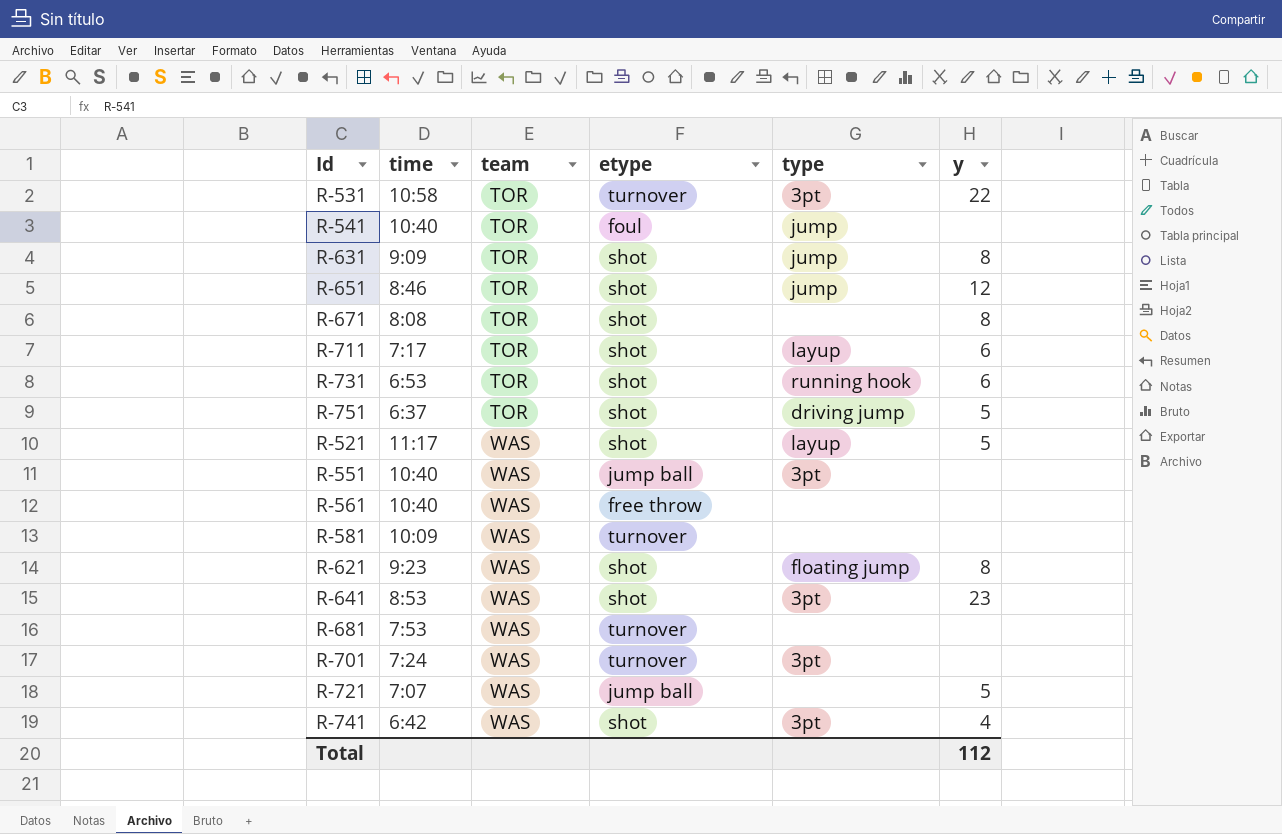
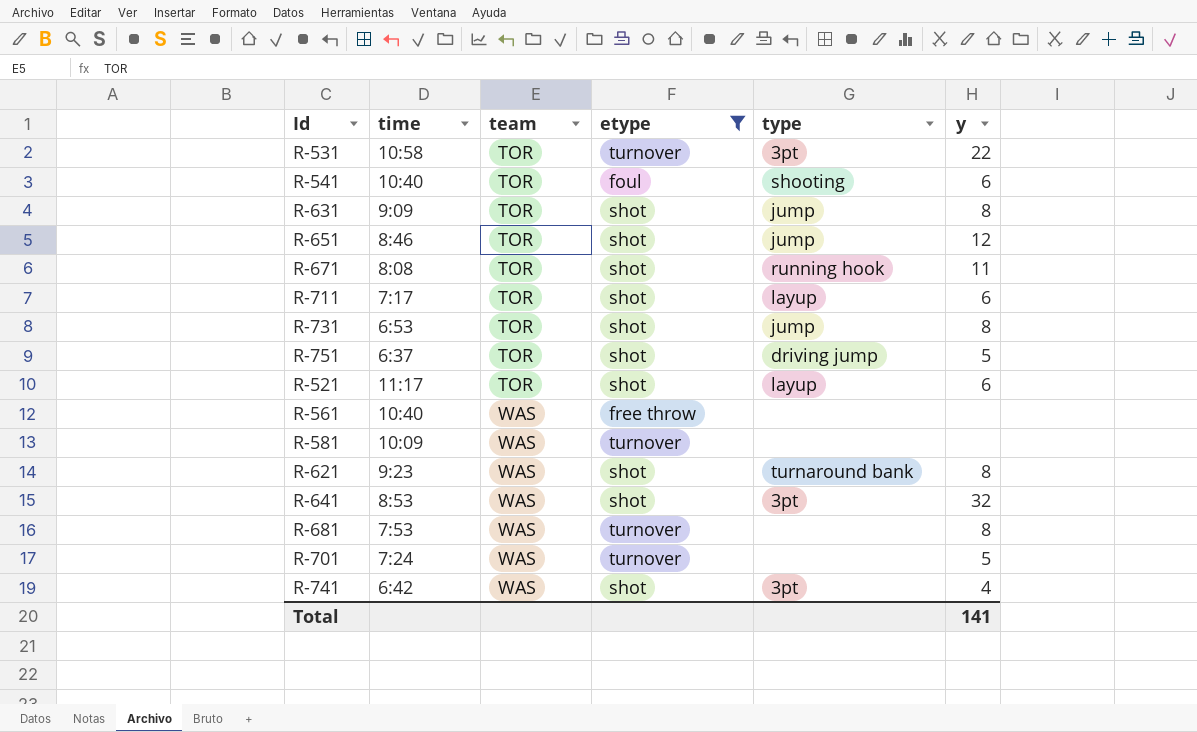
filter: none -> etype != jump ball
R-541 | type: jump -> shooting
R-541 | y: none -> 6
R-671 | type: none -> running hook
R-671 | y: 8 -> 11
R-731 | type: running hook -> jump
R-731 | y: 6 -> 8
R-521 | team: WAS -> TOR
R-521 | y: 5 -> 6
R-621 | type: floating jump -> turnaround bank
R-641 | y: 23 -> 32
R-681 | y: none -> 8
R-701 | type: 3pt -> none
R-701 | y: none -> 5
Total | y: 112 -> 141

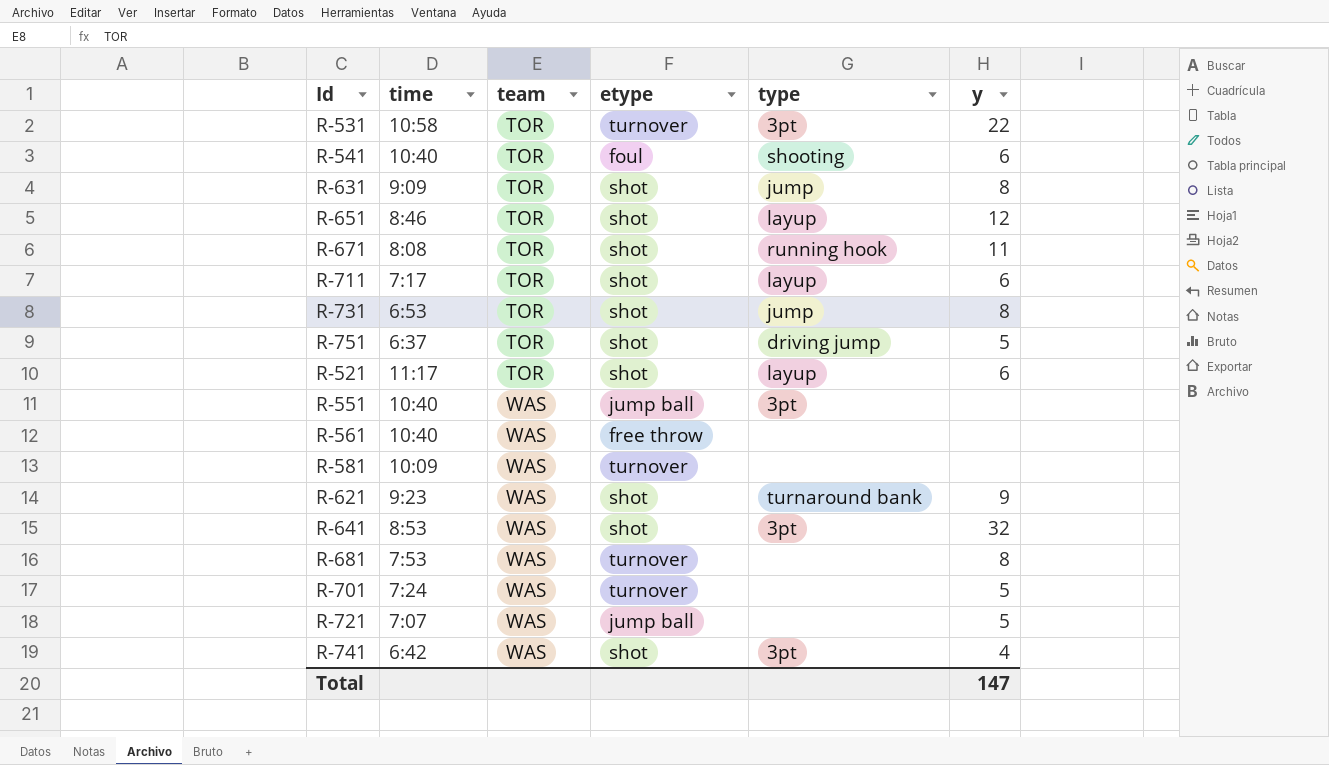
filter: etype != jump ball -> none
R-651 | type: jump -> layup
R-621 | y: 8 -> 9
Total | y: 141 -> 147

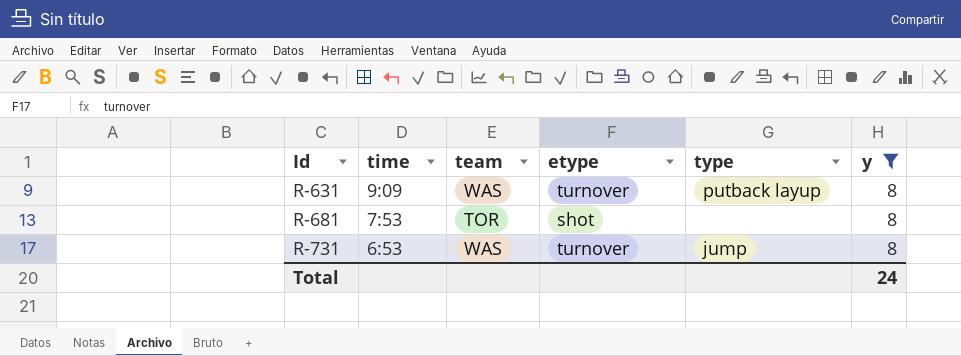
filter: none -> y = 8
row order: team ascending -> Id ascending
R-631 | team: TOR -> WAS
R-631 | etype: shot -> turnover
R-631 | type: jump -> putback layup
R-681 | team: WAS -> TOR
R-681 | etype: turnover -> shot
R-731 | team: TOR -> WAS
R-731 | etype: shot -> turnover
Total | y: 147 -> 24

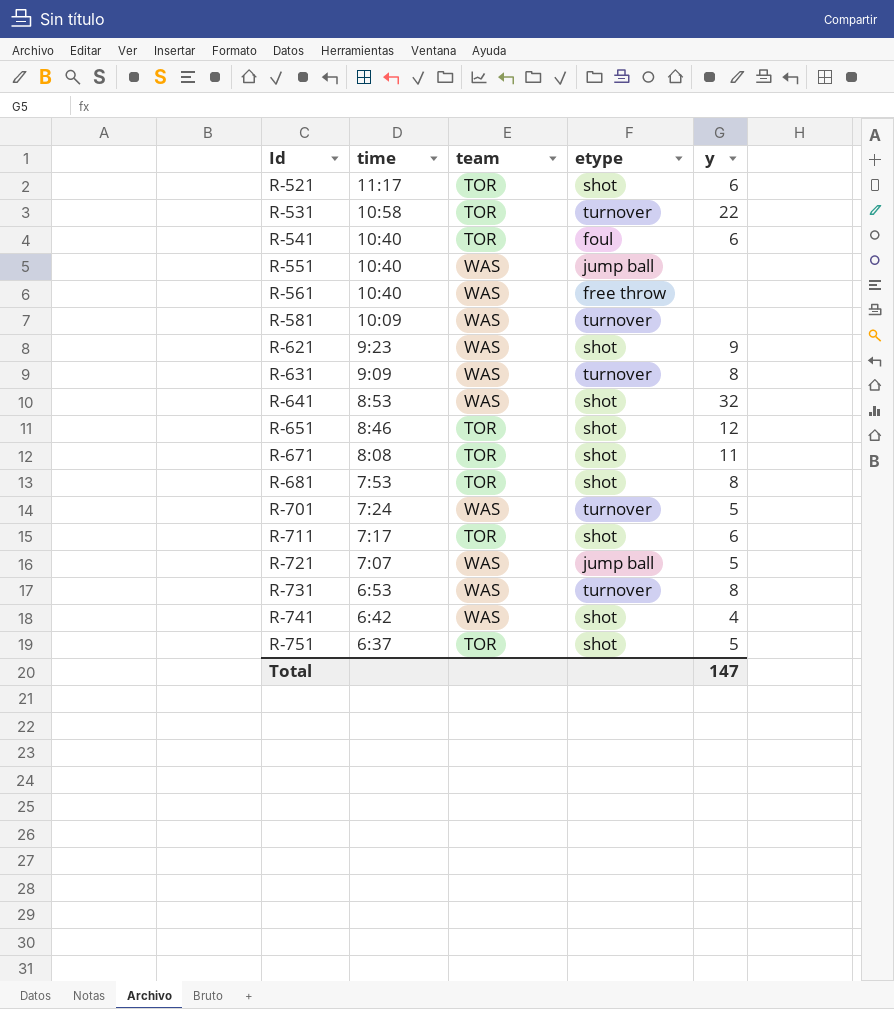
filter: y = 8 -> none
column type | position: 5 -> none
Total | y: 24 -> 147

